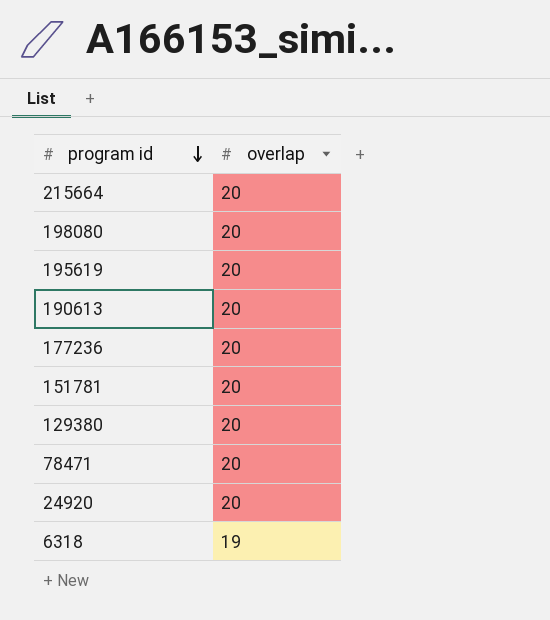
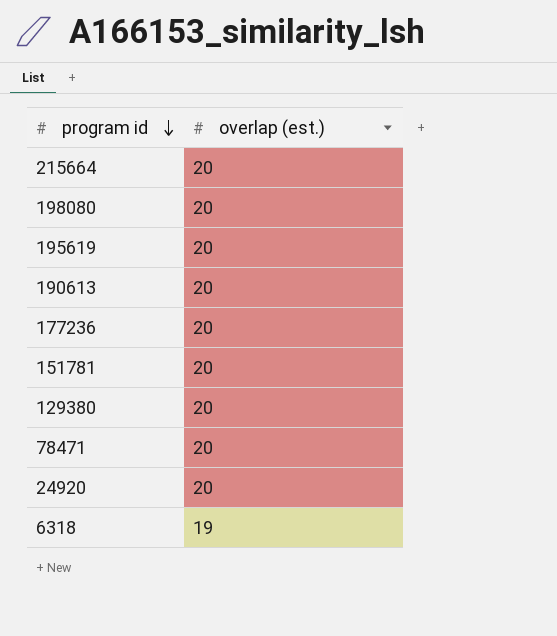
column name: overlap -> overlap (est.)

